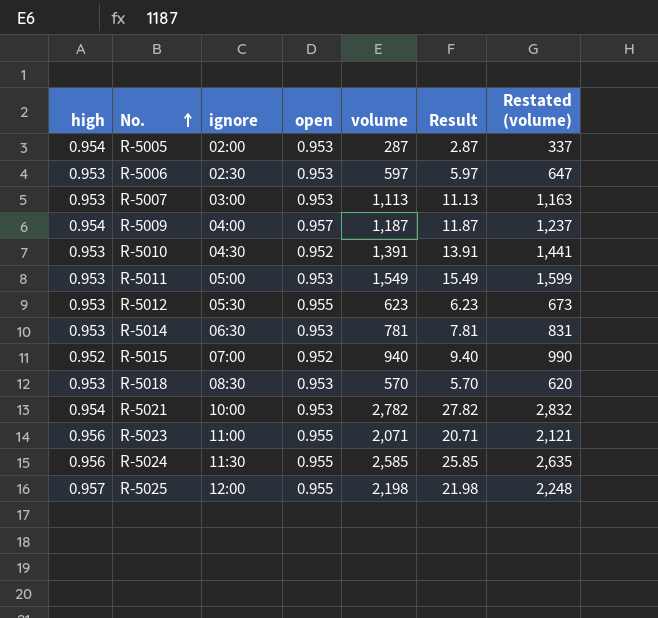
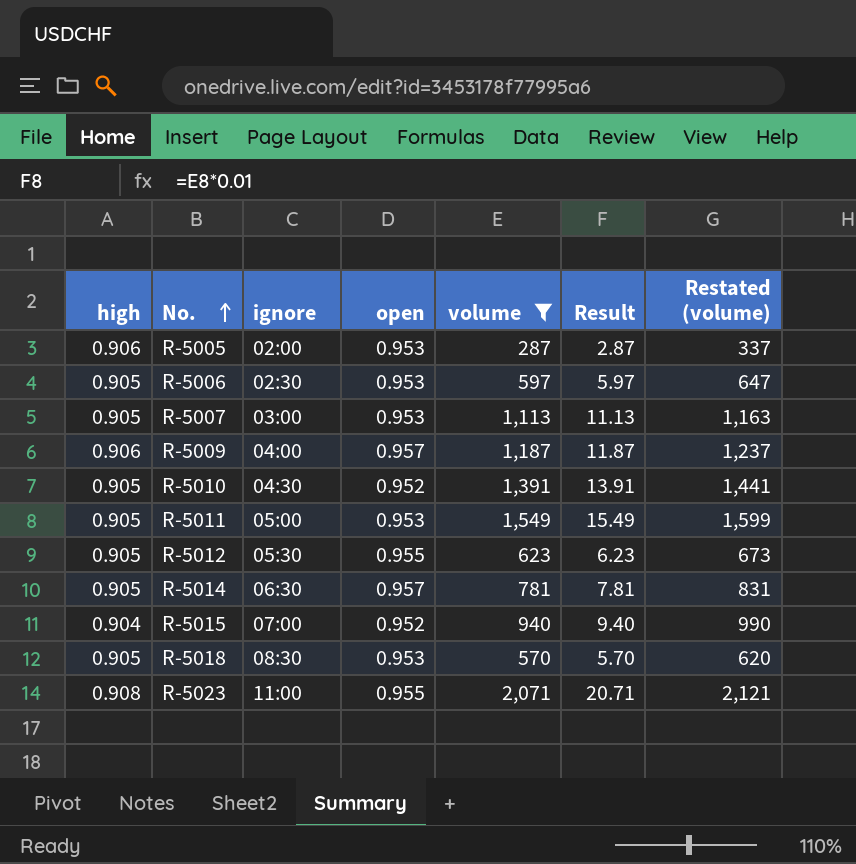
filter: none -> volume <= 2,071
R-5005 | high: 0.954 -> 0.906
R-5006 | high: 0.953 -> 0.905
R-5007 | high: 0.953 -> 0.905
R-5009 | high: 0.954 -> 0.906
R-5010 | high: 0.953 -> 0.905
R-5011 | high: 0.953 -> 0.905
R-5012 | high: 0.953 -> 0.905
R-5014 | high: 0.953 -> 0.905
R-5014 | open: 0.953 -> 0.957
R-5015 | high: 0.952 -> 0.904
R-5018 | high: 0.953 -> 0.905
R-5023 | high: 0.956 -> 0.908

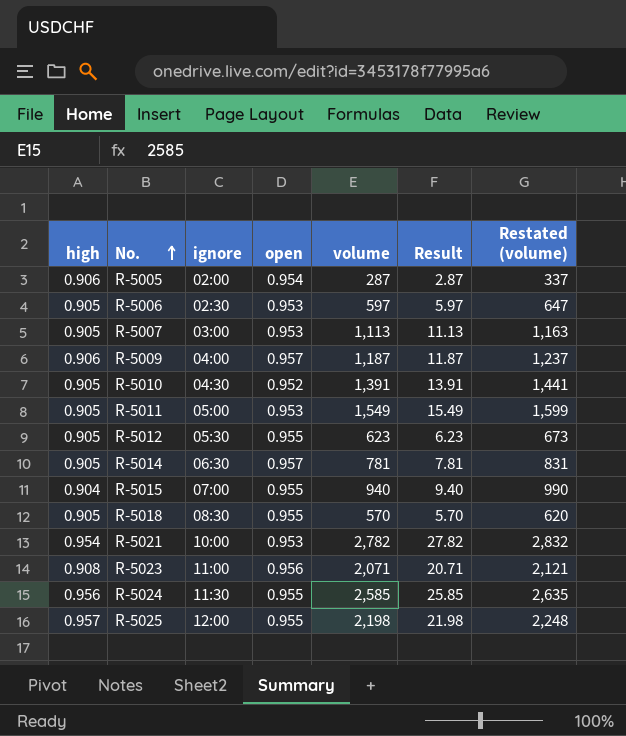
filter: volume <= 2,071 -> none
R-5005 | open: 0.953 -> 0.954
R-5015 | open: 0.952 -> 0.955
R-5018 | open: 0.953 -> 0.955
R-5023 | open: 0.955 -> 0.956

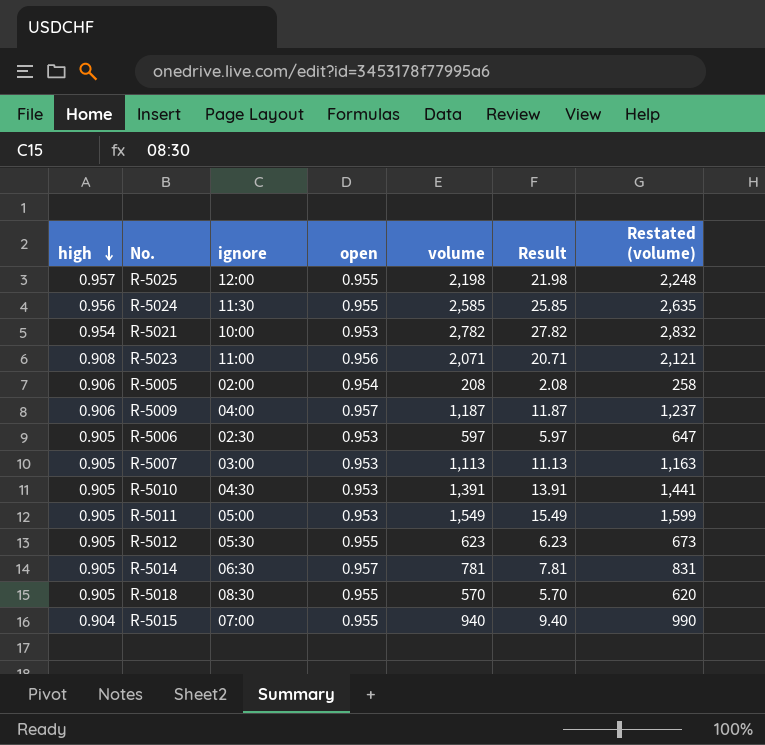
row order: No. ascending -> high descending
R-5005 | volume: 287 -> 208
R-5005 | Result: 2.87 -> 2.08
R-5005 | Restated (volume): 337 -> 258
R-5010 | open: 0.952 -> 0.953

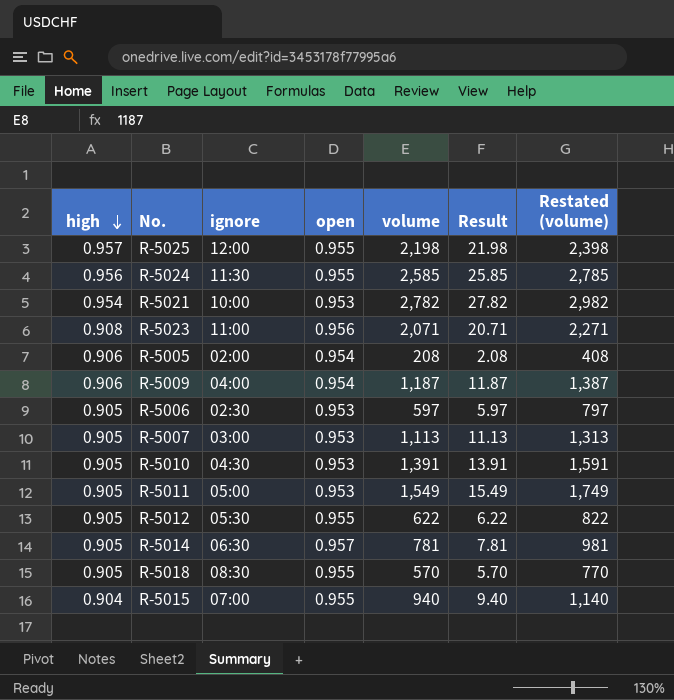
column Restated (volume) | formula: [volume] + 50 -> [volume] + 200
R-5009 | open: 0.957 -> 0.954
R-5012 | volume: 623 -> 622
R-5012 | Result: 6.23 -> 6.22

